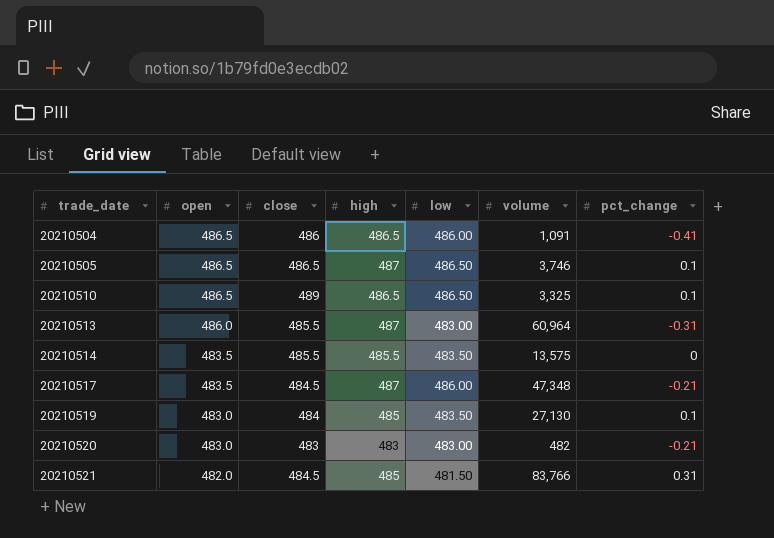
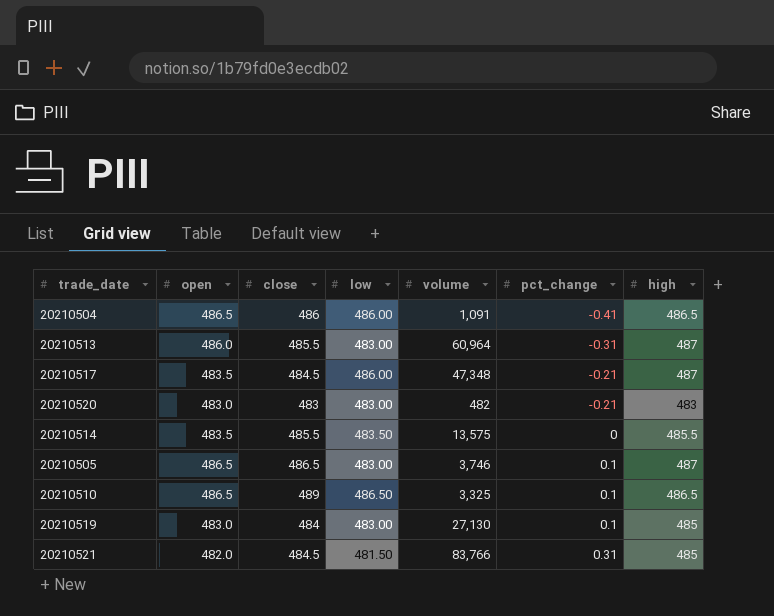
row order: trade_date ascending -> pct_change ascending
column high | position: 4 -> 7
20210505 | low: 486.50 -> 483.00
20210519 | low: 483.50 -> 483.00

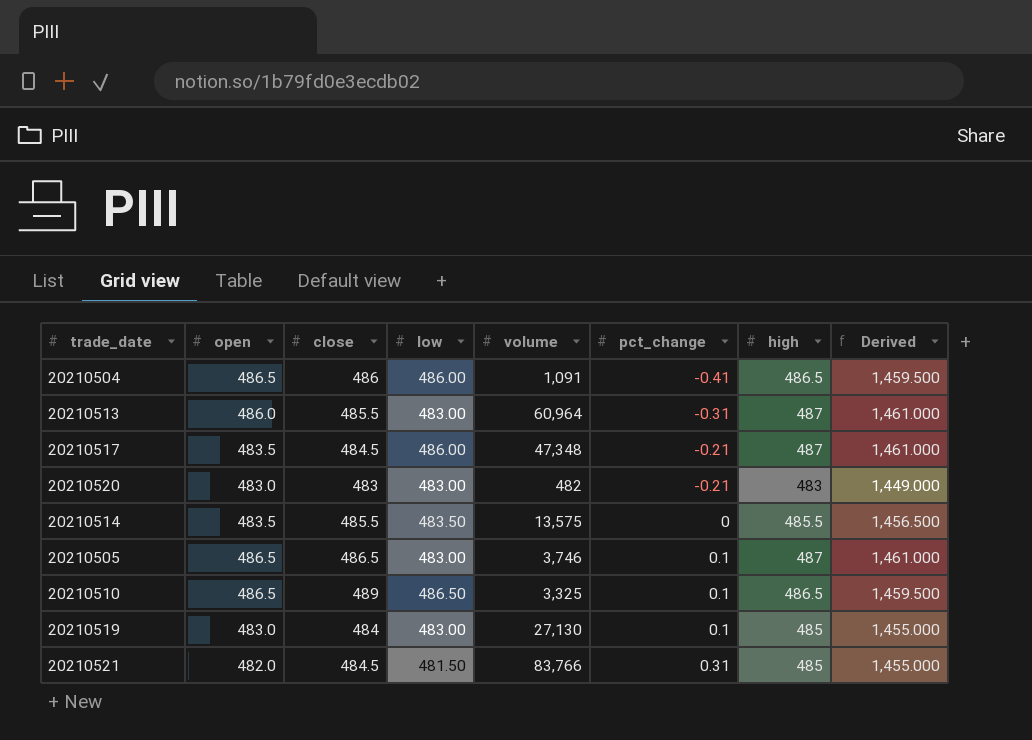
column Derived | formula: none -> [high] * 3

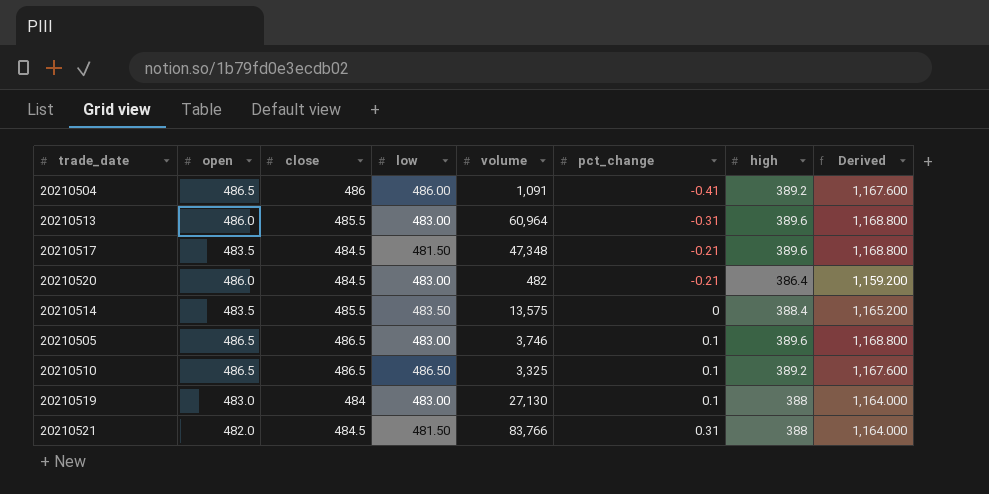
20210504 | high: 486.5 -> 389.2
20210504 | Derived: 1,459.500 -> 1,167.600
20210513 | high: 487 -> 389.6
20210513 | Derived: 1,461.000 -> 1,168.800
20210517 | low: 486.00 -> 481.50
20210517 | high: 487 -> 389.6
20210517 | Derived: 1,461.000 -> 1,168.800
20210520 | open: 483.0 -> 486.0
20210520 | close: 483 -> 484.5
20210520 | high: 483 -> 386.4
20210520 | Derived: 1,449.000 -> 1,159.200
20210514 | high: 485.5 -> 388.4
20210514 | Derived: 1,456.500 -> 1,165.200
20210505 | high: 487 -> 389.6
20210505 | Derived: 1,461.000 -> 1,168.800
20210510 | close: 489 -> 486.5
20210510 | high: 486.5 -> 389.2
20210510 | Derived: 1,459.500 -> 1,167.600
20210519 | high: 485 -> 388
20210519 | Derived: 1,455.000 -> 1,164.000
20210521 | high: 485 -> 388
20210521 | Derived: 1,455.000 -> 1,164.000

